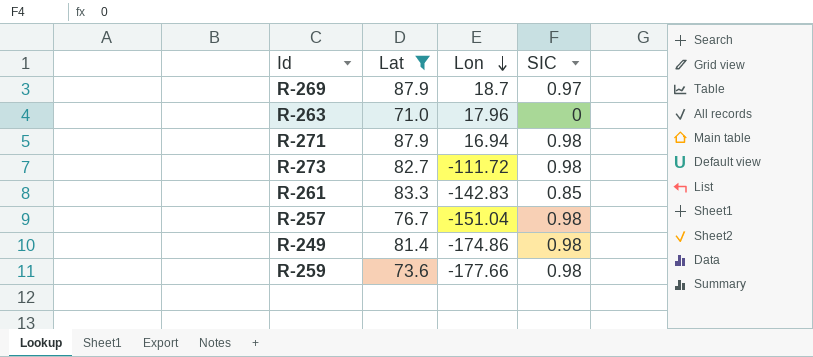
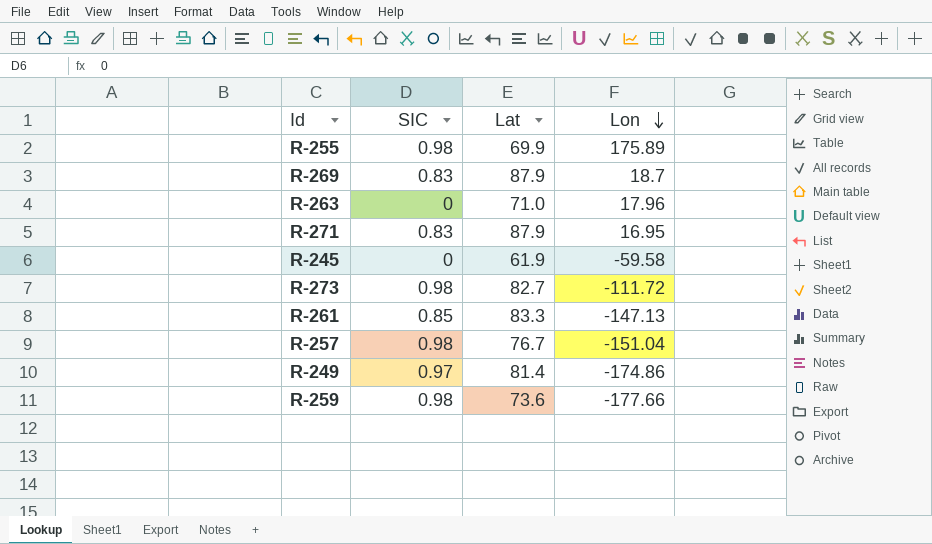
filter: Lat >= 71.0 -> none
column SIC | position: 4 -> 2
R-269 | SIC: 0.97 -> 0.83
R-271 | SIC: 0.98 -> 0.83
R-271 | Lon: 16.94 -> 16.95
R-261 | Lon: -142.83 -> -147.13
R-249 | SIC: 0.98 -> 0.97

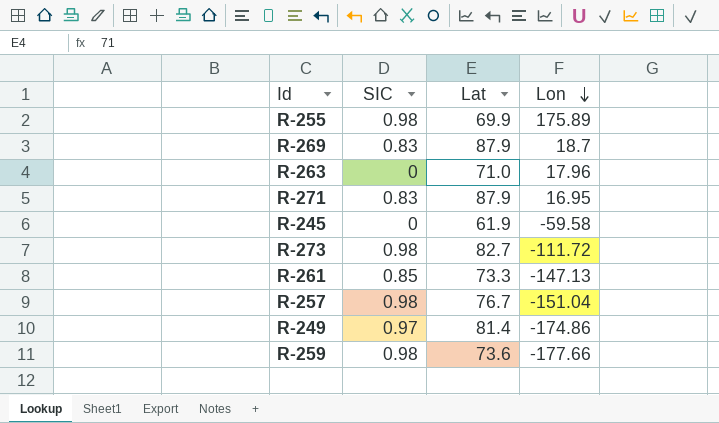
R-261 | Lat: 83.3 -> 73.3

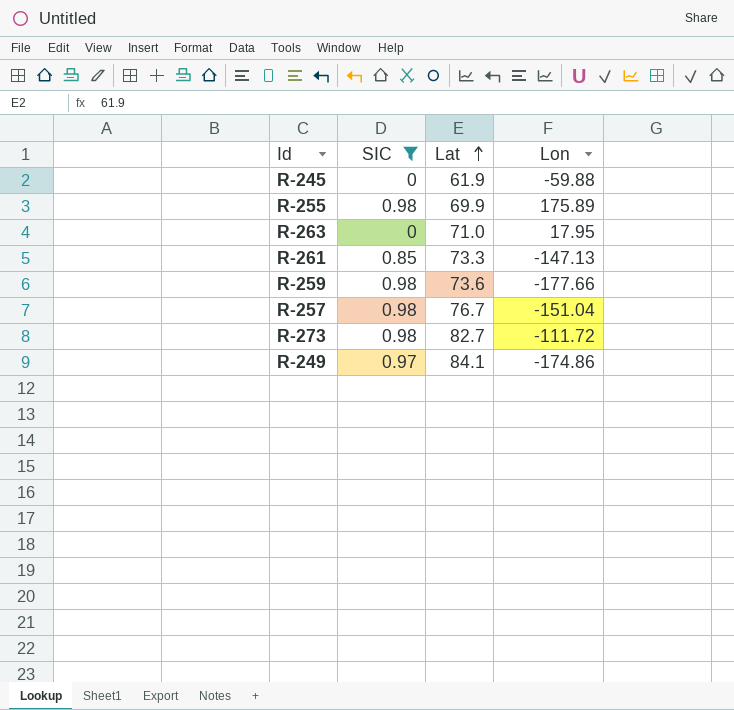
filter: none -> SIC != 0.83
row order: Lon descending -> Lat ascending
R-245 | Lon: -59.58 -> -59.88
R-263 | Lon: 17.96 -> 17.95
R-249 | Lat: 81.4 -> 84.1

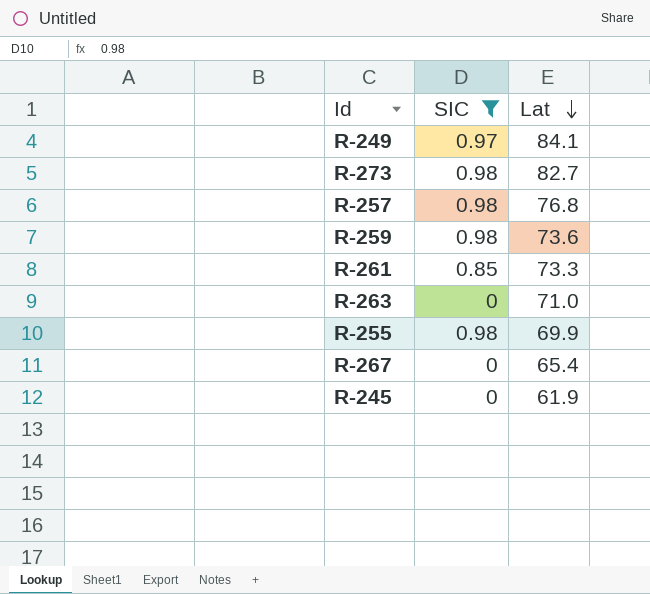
row order: Lat ascending -> Lat descending
column Lon | position: 4 -> none
R-257 | Lat: 76.7 -> 76.8
row R-267: none -> 0 | 65.4

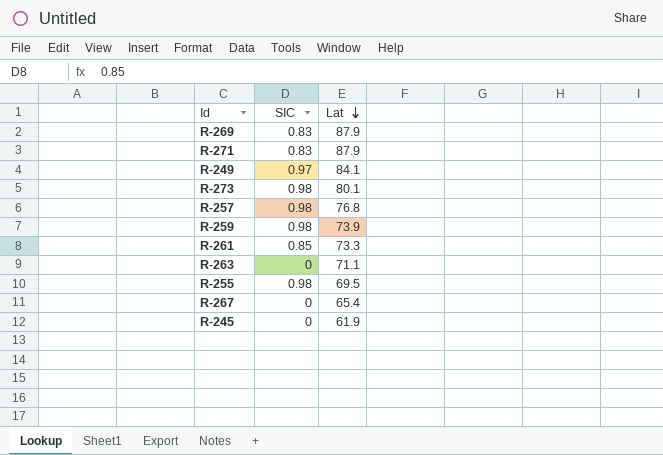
filter: SIC != 0.83 -> none
R-273 | Lat: 82.7 -> 80.1
R-259 | Lat: 73.6 -> 73.9
R-263 | Lat: 71.0 -> 71.1
R-255 | Lat: 69.9 -> 69.5

